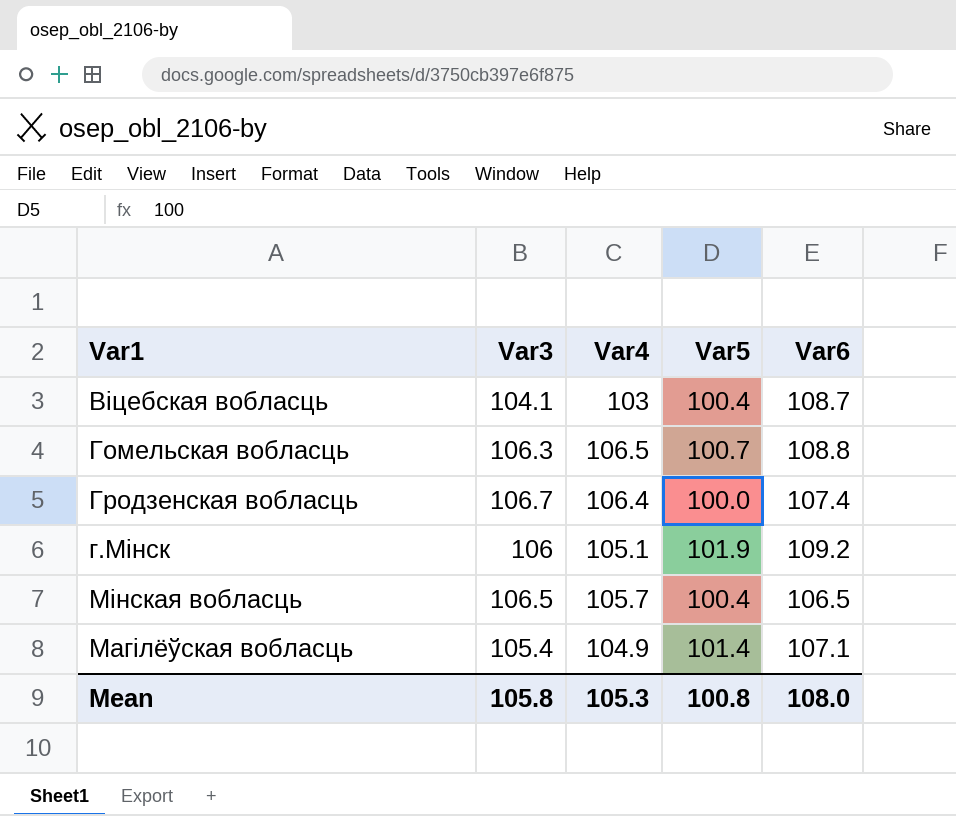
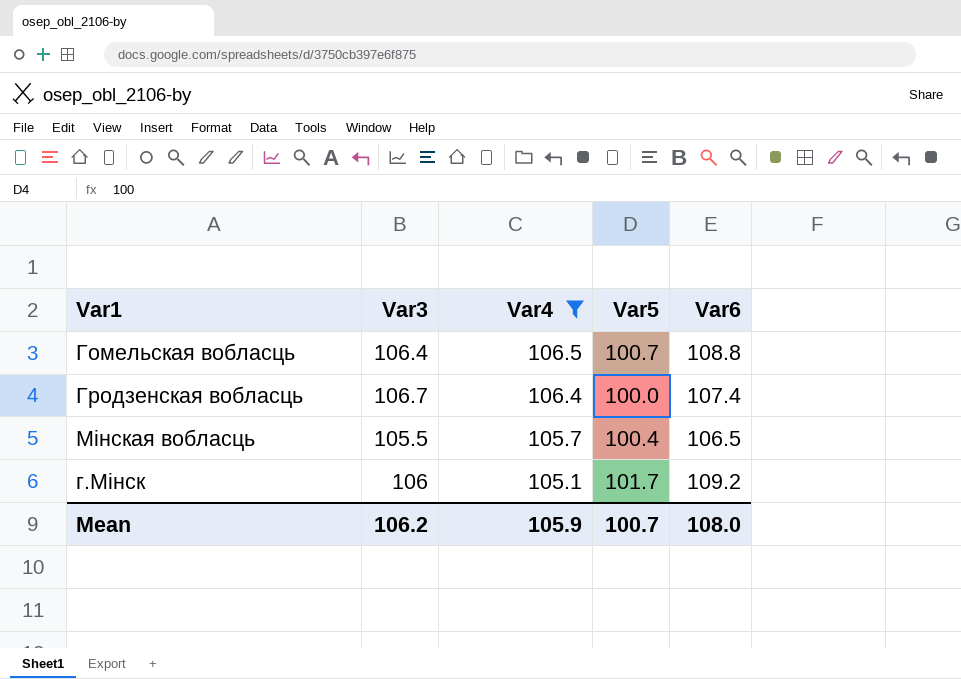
filter: none -> Var4 >= 105.1
row order: none -> Var4 descending
Гомельская вобласць | Var3: 106.3 -> 106.4
Мінская вобласць | Var3: 106.5 -> 105.5
г.Мінск | Var5: 101.9 -> 101.7
Mean | Var3: 105.8 -> 106.2
Mean | Var4: 105.3 -> 105.9
Mean | Var5: 100.8 -> 100.7

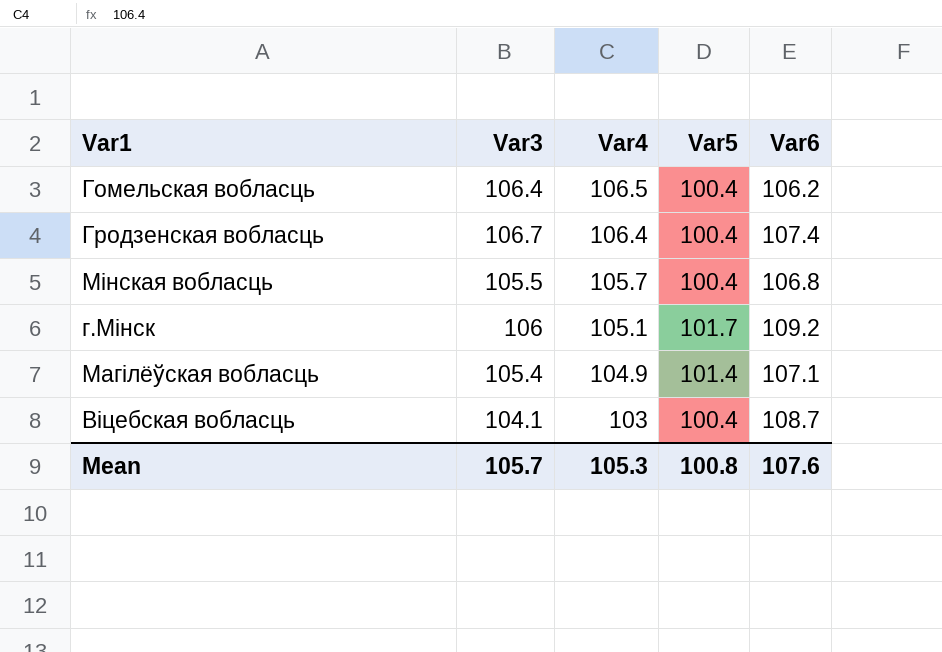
filter: Var4 >= 105.1 -> none
Гомельская вобласць | Var5: 100.7 -> 100.4
Гомельская вобласць | Var6: 108.8 -> 106.2
Гродзенская вобласць | Var5: 100.0 -> 100.4
Мінская вобласць | Var6: 106.5 -> 106.8
Mean | Var3: 106.2 -> 105.7
Mean | Var4: 105.9 -> 105.3
Mean | Var5: 100.7 -> 100.8
Mean | Var6: 108.0 -> 107.6

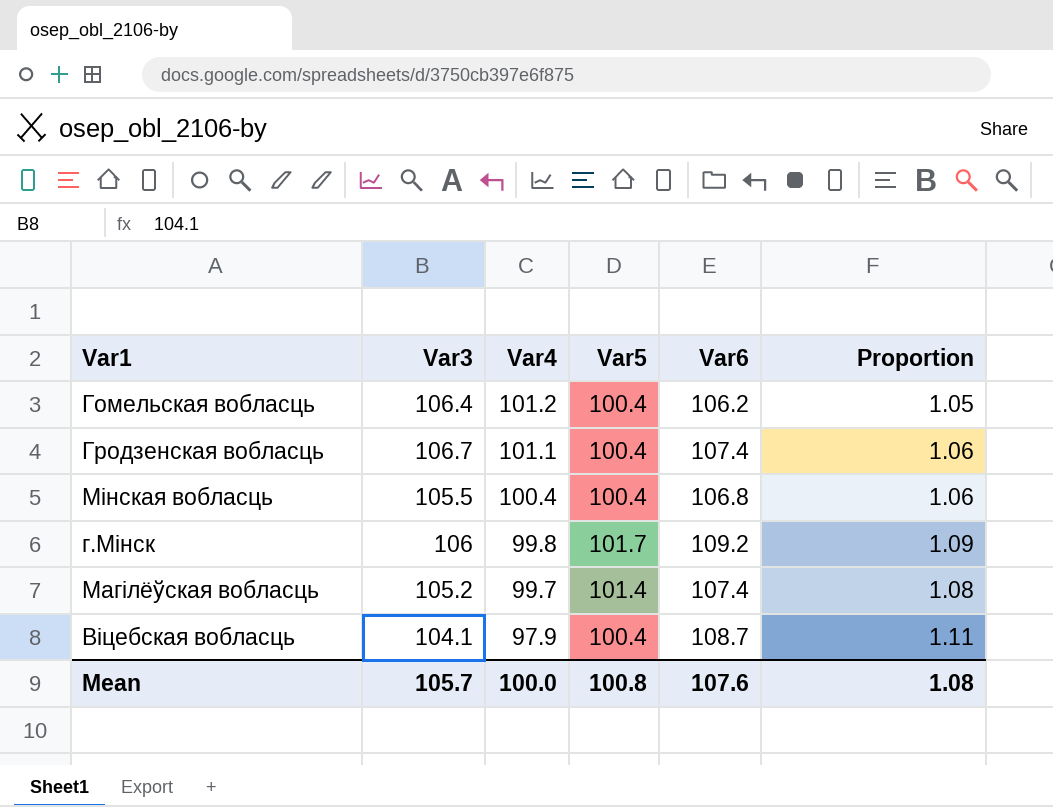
column Proportion | formula: none -> [Var6] / [Var4]
Гомельская вобласць | Var4: 106.5 -> 101.2
Гродзенская вобласць | Var4: 106.4 -> 101.1
Мінская вобласць | Var4: 105.7 -> 100.4
г.Мінск | Var4: 105.1 -> 99.8
Магілёўская вобласць | Var3: 105.4 -> 105.2
Магілёўская вобласць | Var4: 104.9 -> 99.7
Магілёўская вобласць | Var6: 107.1 -> 107.4
Віцебская вобласць | Var4: 103 -> 97.9
Mean | Var4: 105.3 -> 100.0

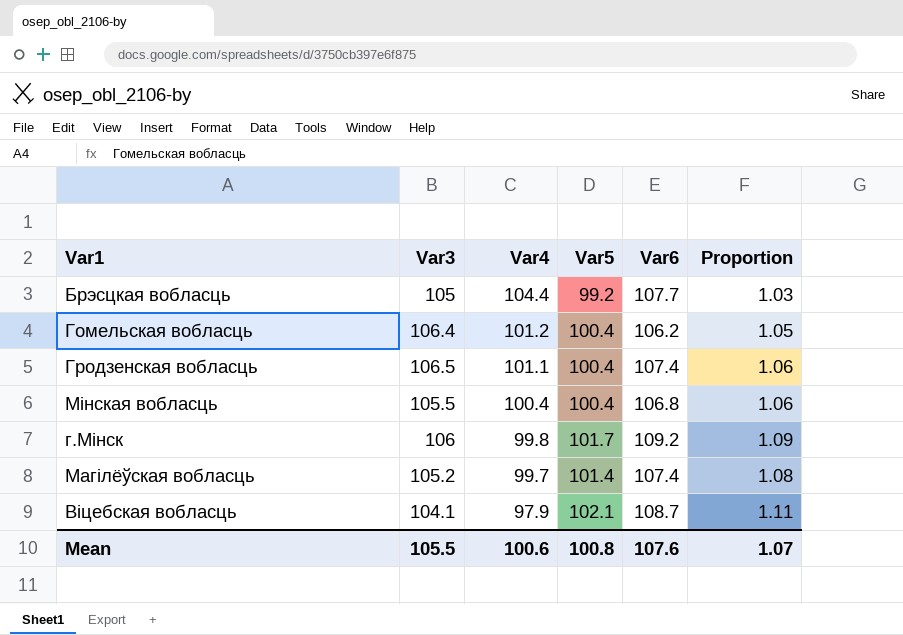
row Брэсцкая вобласць: none -> 105 | 104.4 | 99.2 | 107.7 | 1.03
Гродзенская вобласць | Var3: 106.7 -> 106.5
Віцебская вобласць | Var5: 100.4 -> 102.1
Mean | Var3: 105.7 -> 105.5
Mean | Var4: 100.0 -> 100.6
Mean | Proportion: 1.08 -> 1.07

